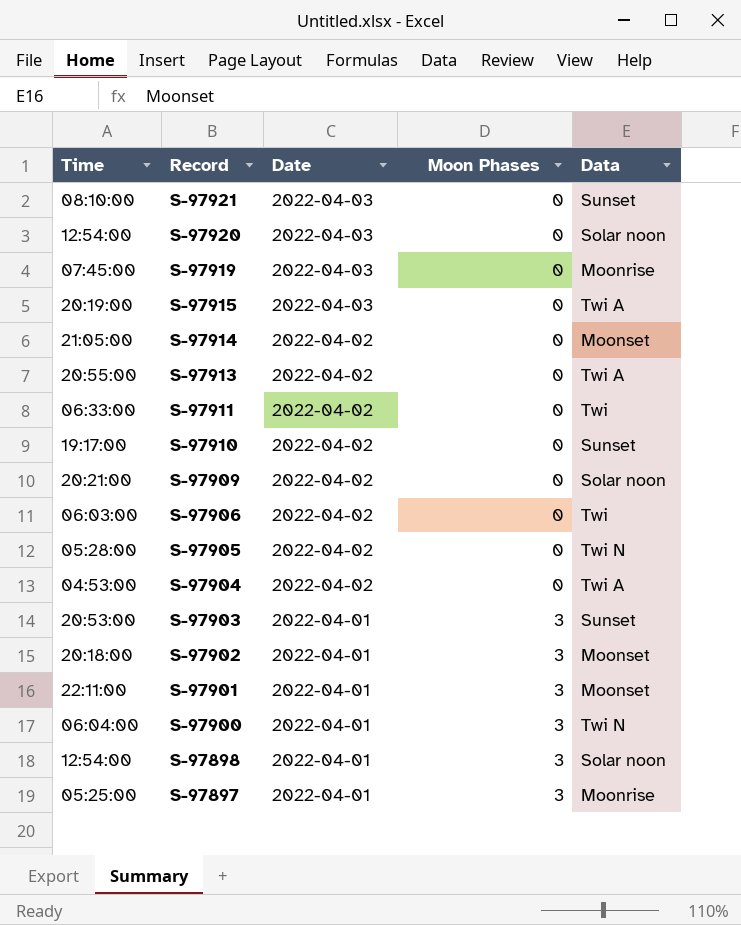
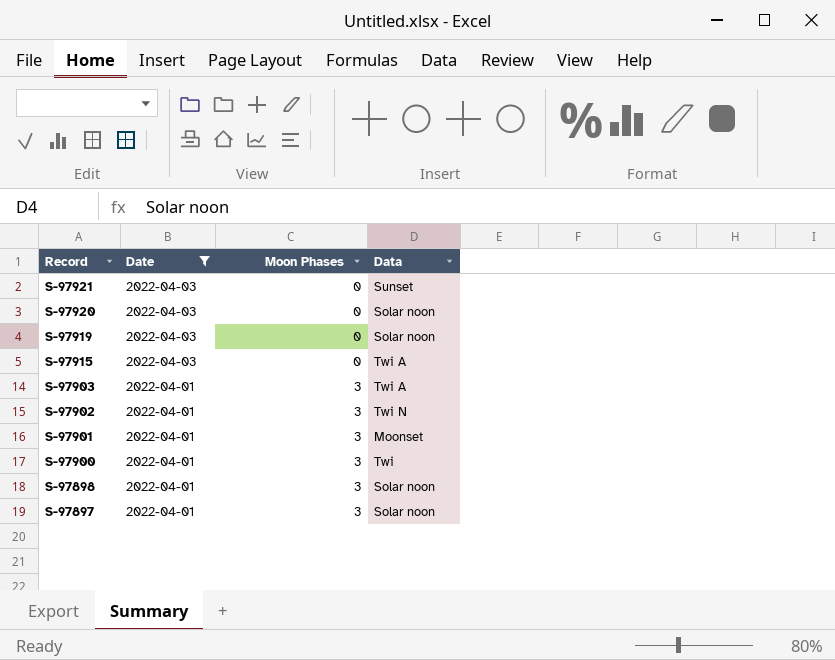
filter: none -> Date != 2022-04-02
column Time | position: 1 -> none
S-97919 | Data: Moonrise -> Solar noon
S-97903 | Data: Sunset -> Twi A
S-97902 | Data: Moonset -> Twi N
S-97900 | Data: Twi N -> Twi
S-97897 | Data: Moonrise -> Solar noon

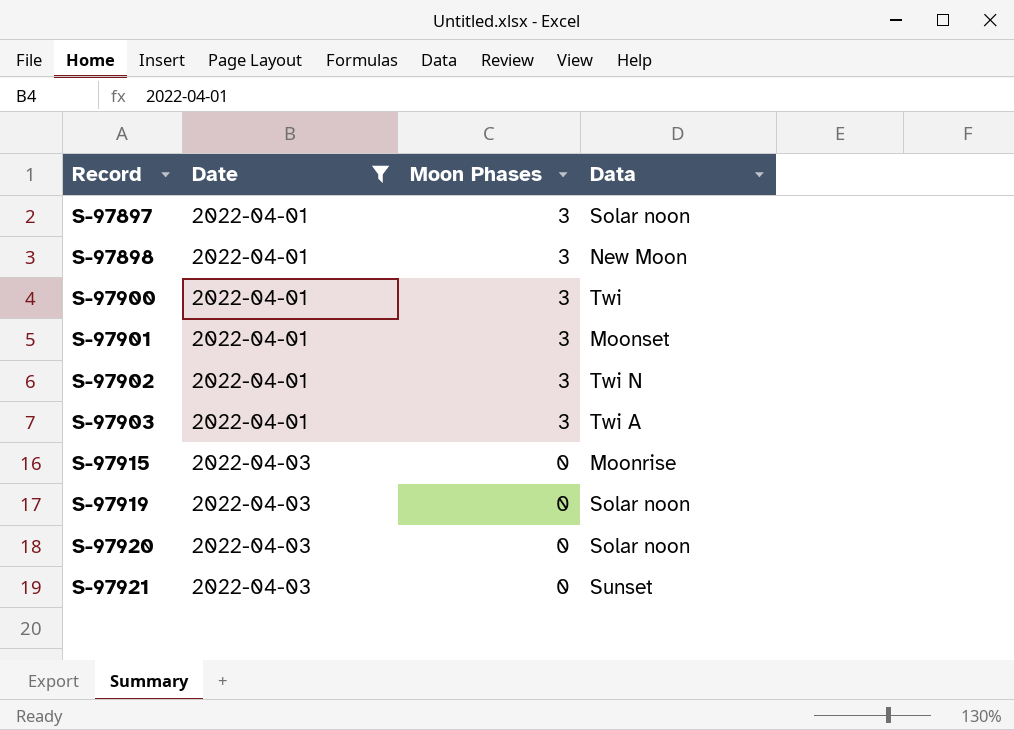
row order: Record descending -> Record ascending
S-97898 | Data: Solar noon -> New Moon
S-97915 | Data: Twi A -> Moonrise

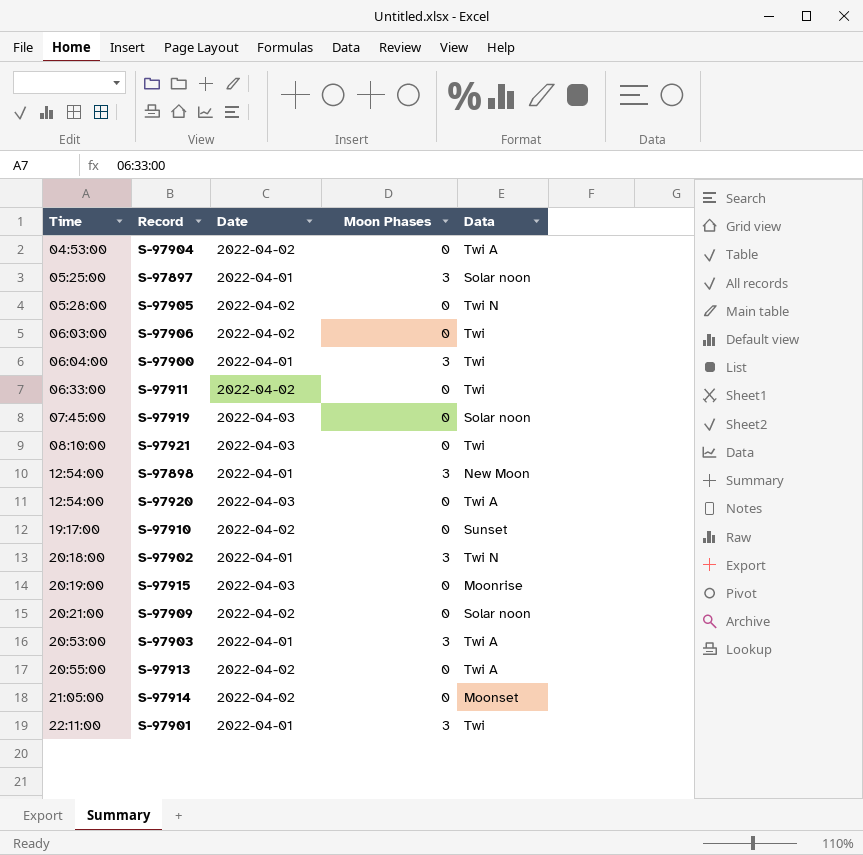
filter: Date != 2022-04-02 -> none
row order: Record ascending -> Time ascending
column Time | position: none -> 1
S-97921 | Data: Sunset -> Twi
S-97920 | Data: Solar noon -> Twi A
S-97901 | Data: Moonset -> Twi

